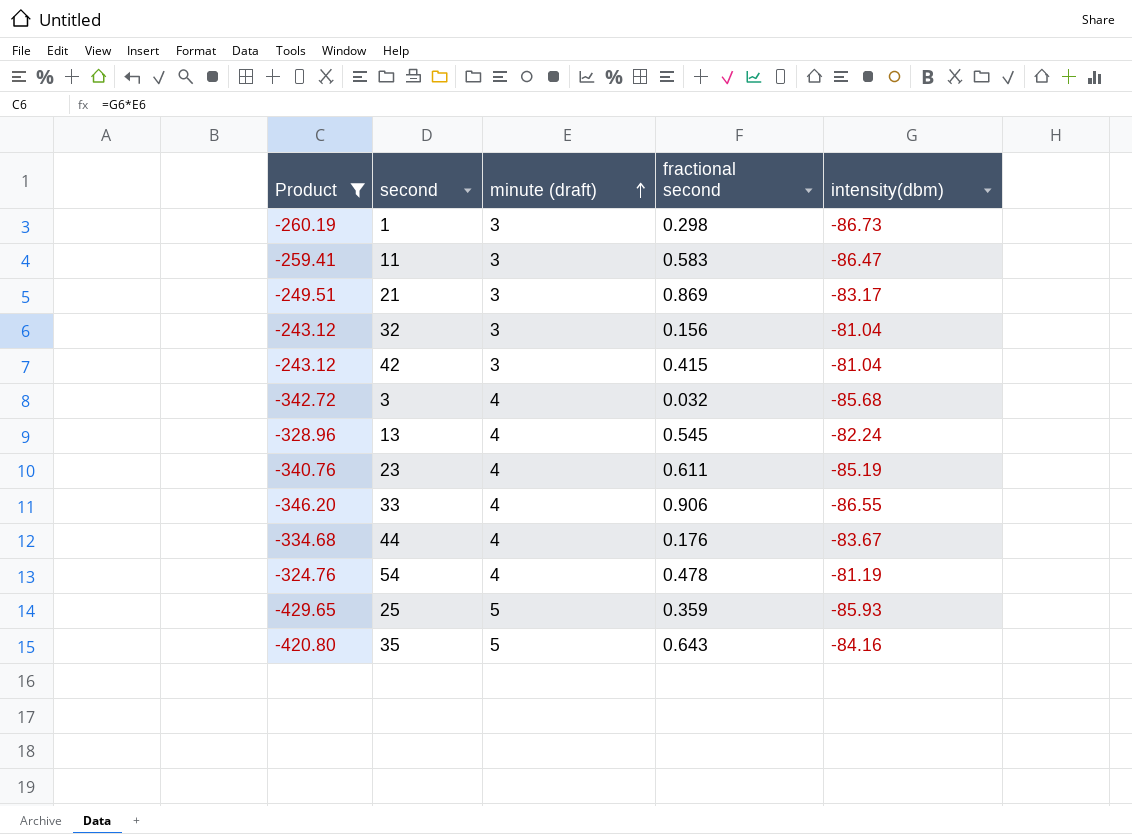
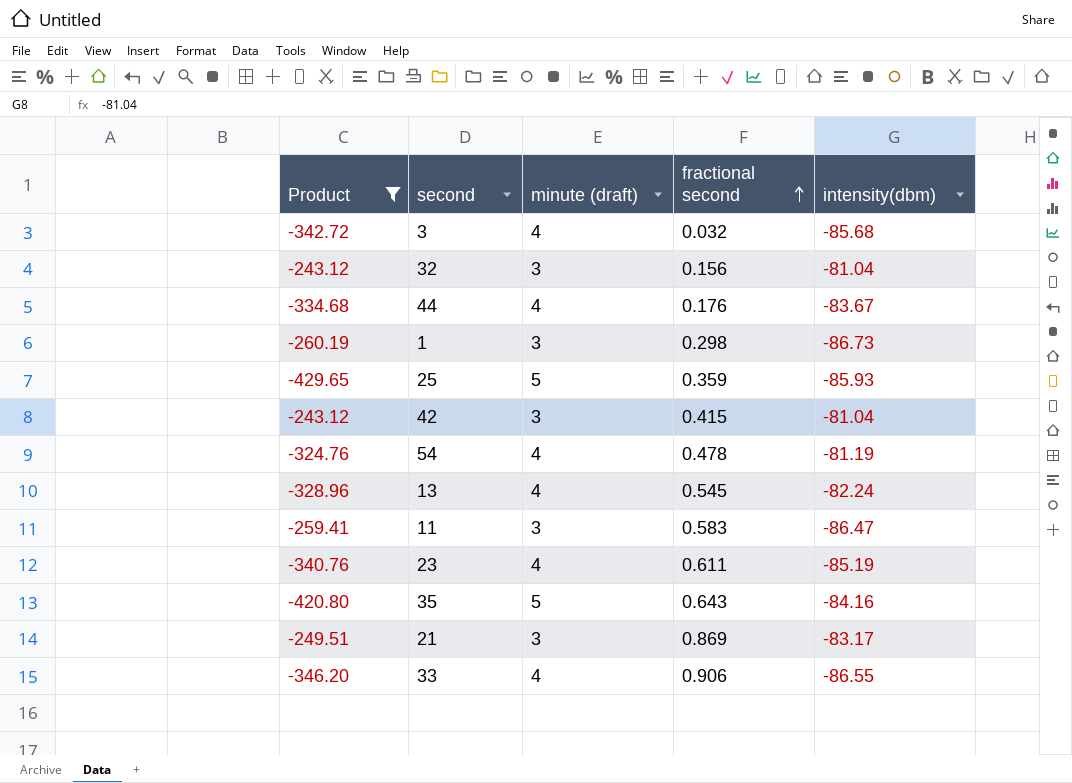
row order: minute (draft) ascending -> fractional second ascending

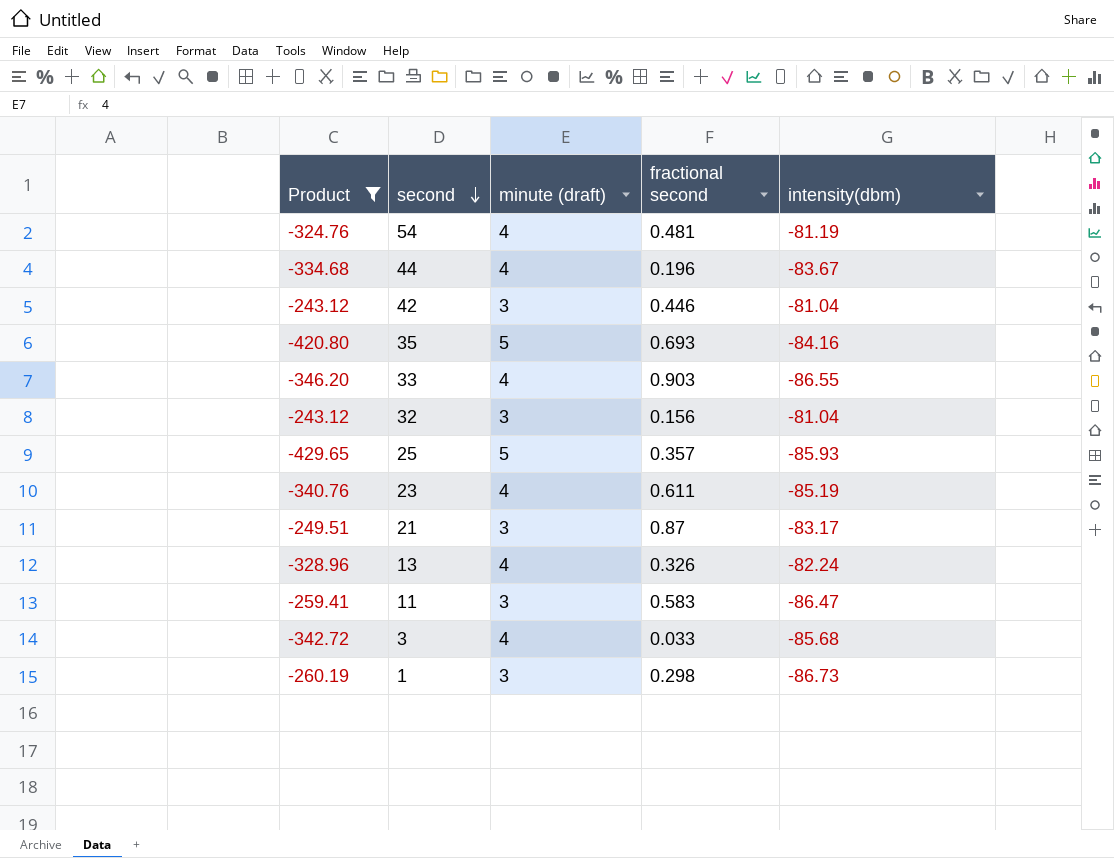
row order: fractional second ascending -> second descending
54 | fractional second: 0.478 -> 0.481
44 | fractional second: 0.176 -> 0.196
42 | fractional second: 0.415 -> 0.446
35 | fractional second: 0.643 -> 0.693
33 | fractional second: 0.906 -> 0.903
25 | fractional second: 0.359 -> 0.357
21 | fractional second: 0.869 -> 0.87
13 | fractional second: 0.545 -> 0.326
3 | fractional second: 0.032 -> 0.033

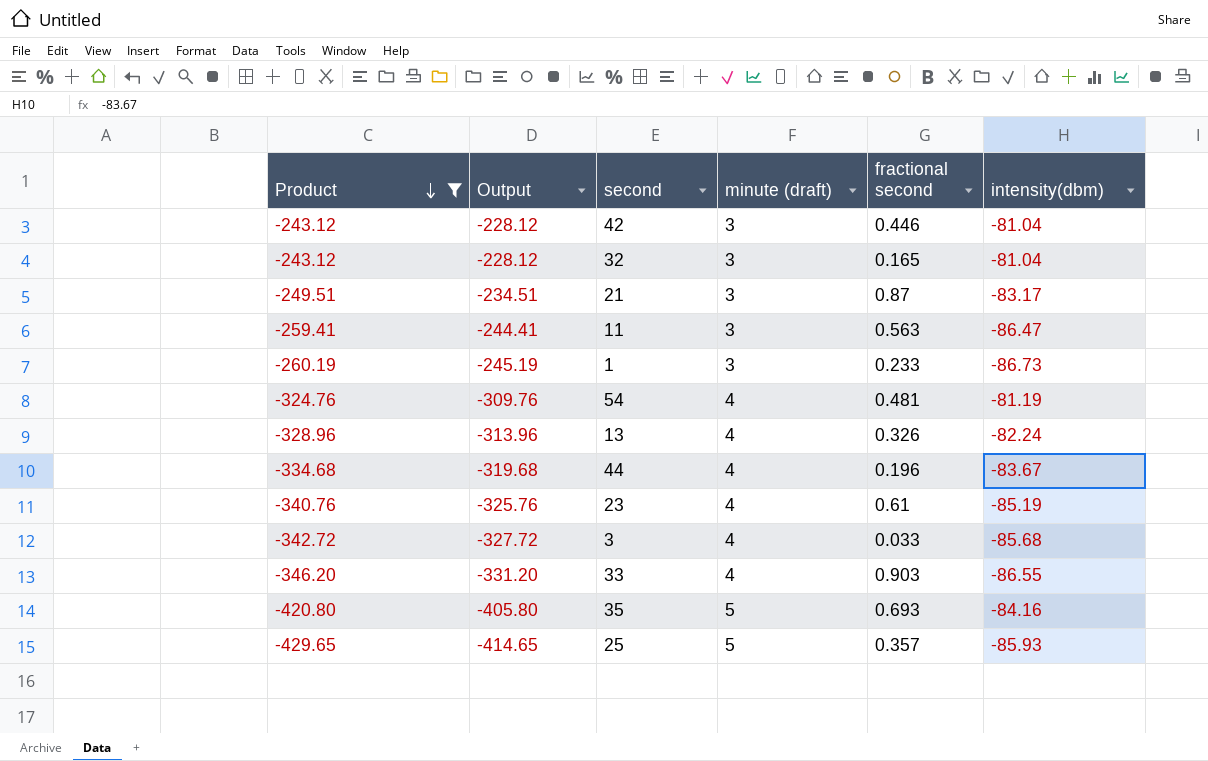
row order: second descending -> Product descending
column Output | formula: none -> [Product] + 15
32 | fractional second: 0.156 -> 0.165
11 | fractional second: 0.583 -> 0.563
1 | fractional second: 0.298 -> 0.233
23 | fractional second: 0.611 -> 0.61

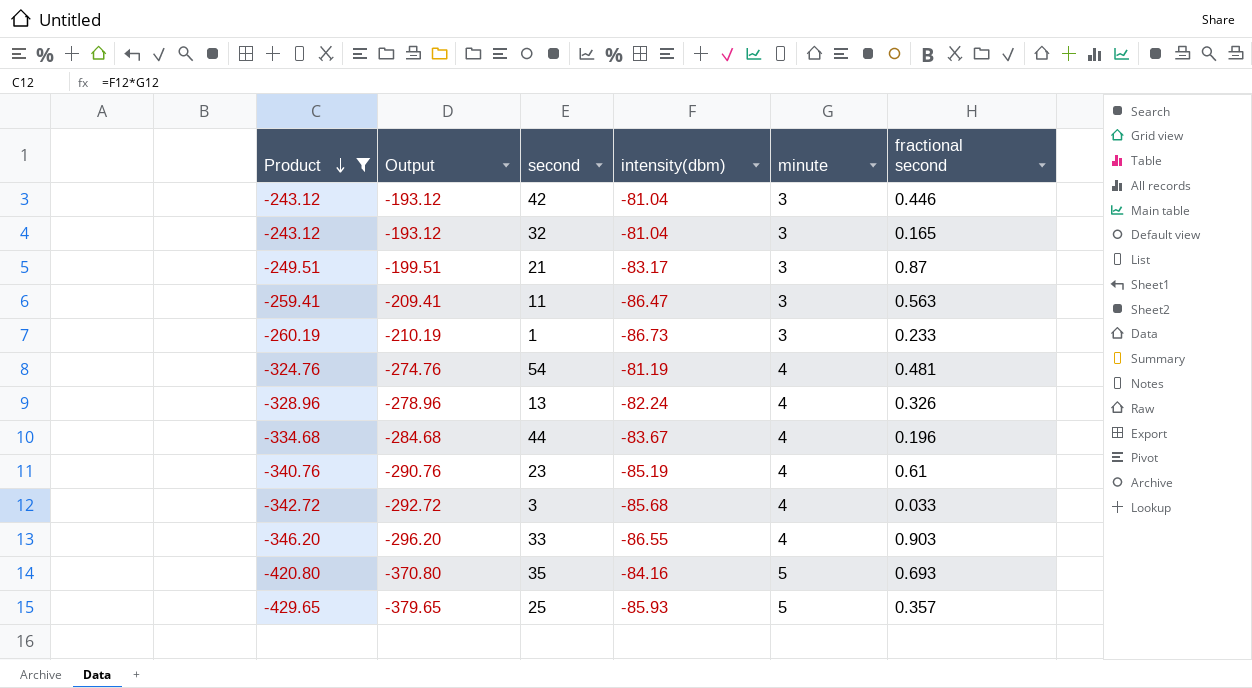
column Output | formula: [Product] + 15 -> [Product] + 50
column intensity(dbm) | position: 6 -> 4
column name: minute (draft) -> minute

